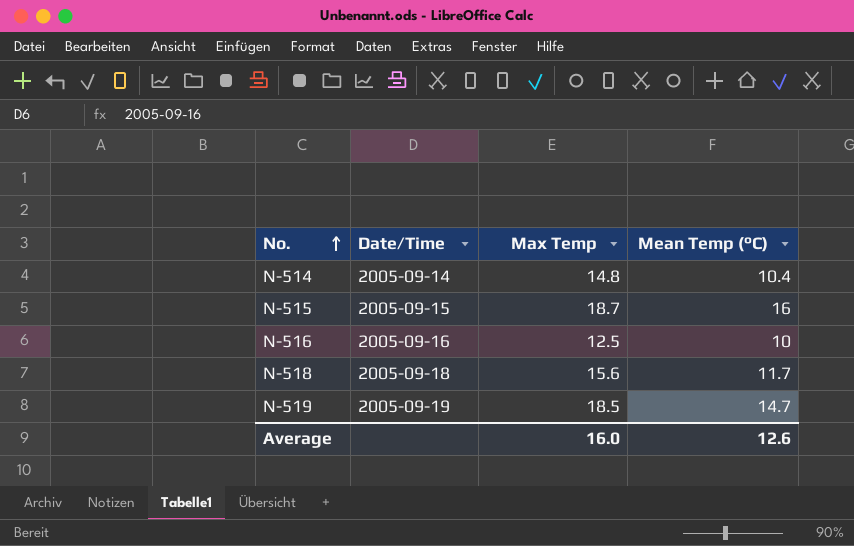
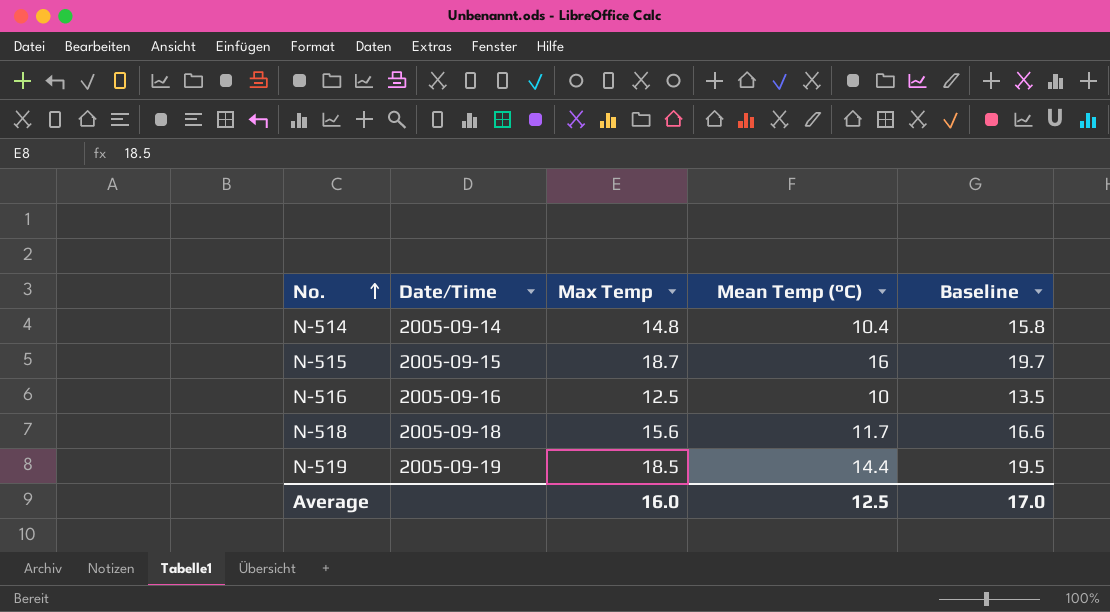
column Baseline | formula: none -> [Max Temp] + 1
N-519 | Mean Temp (°C): 14.7 -> 14.4
Average | Mean Temp (°C): 12.6 -> 12.5

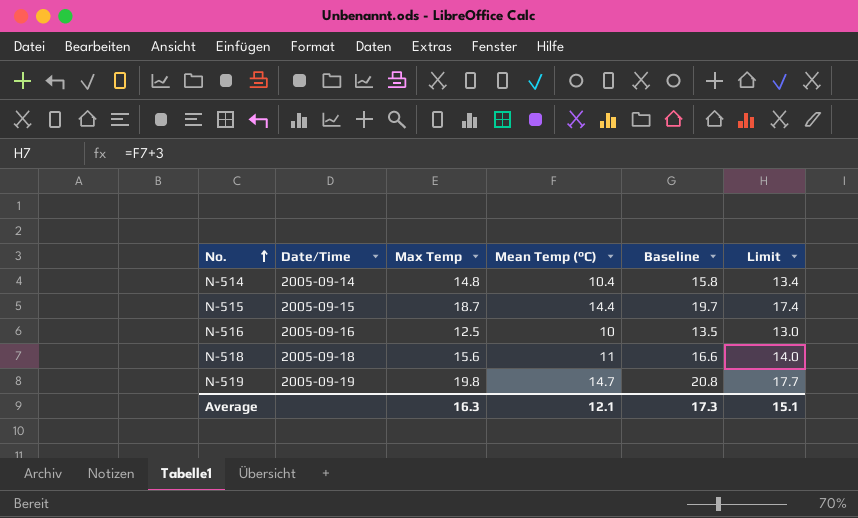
column Limit | formula: none -> [Mean Temp (°C)] + 3
N-515 | Mean Temp (°C): 16 -> 14.4
N-518 | Mean Temp (°C): 11.7 -> 11
N-519 | Max Temp: 18.5 -> 19.8
N-519 | Mean Temp (°C): 14.4 -> 14.7
N-519 | Baseline: 19.5 -> 20.8
Average | Max Temp: 16.0 -> 16.3
Average | Mean Temp (°C): 12.5 -> 12.1
Average | Baseline: 17.0 -> 17.3

